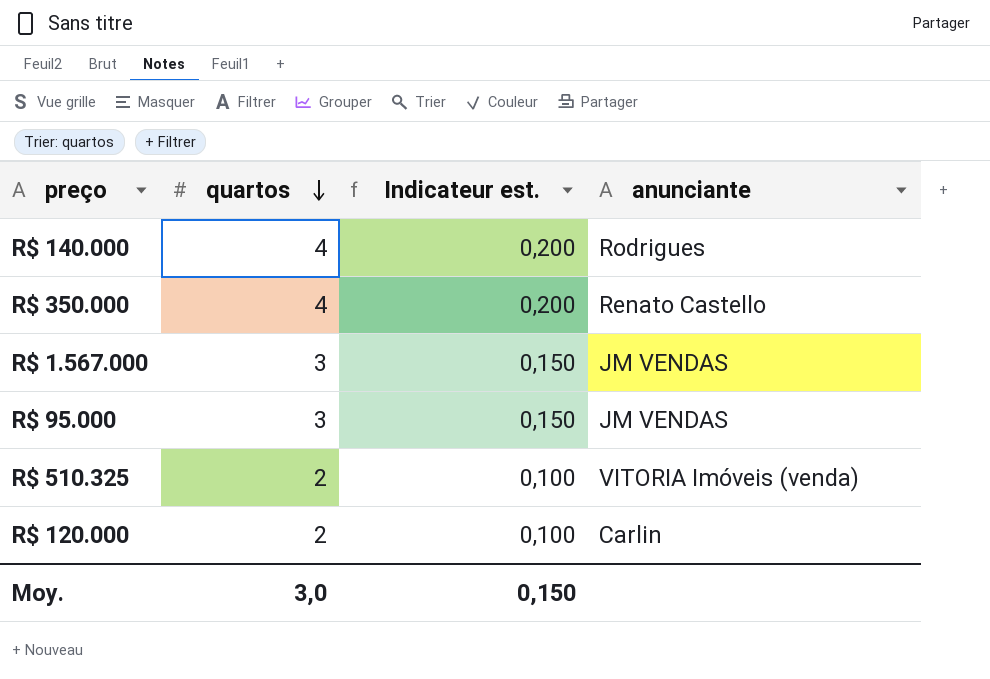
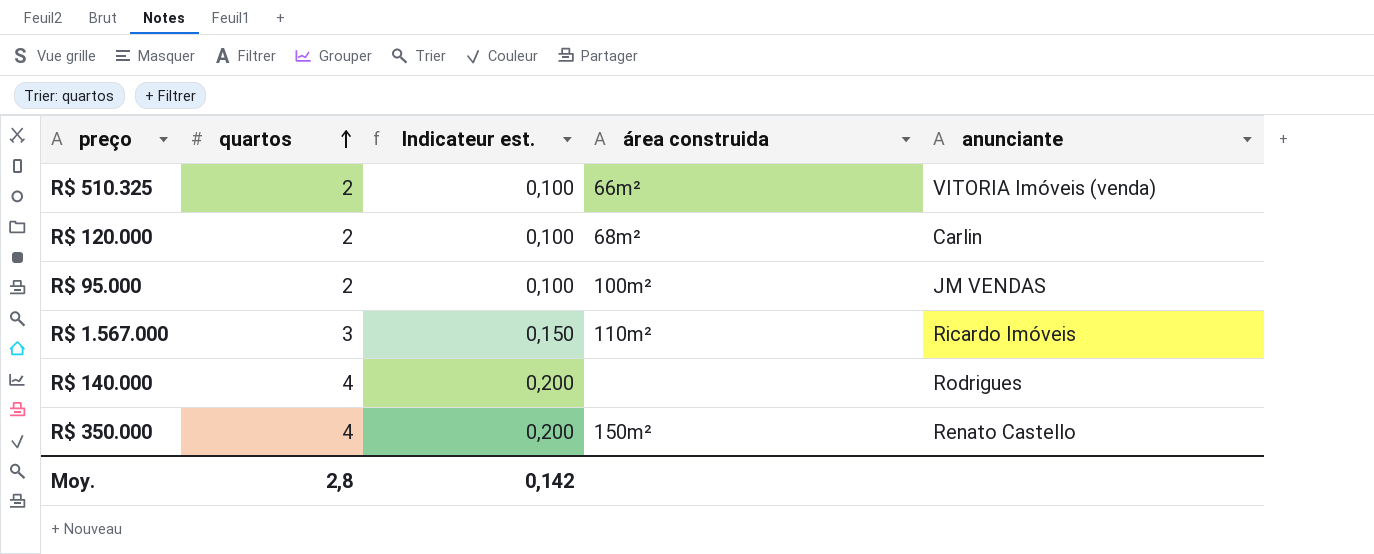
row order: quartos descending -> quartos ascending
column área construida | position: none -> 4
R$ 95.000 | quartos: 3 -> 2
R$ 95.000 | Indicateur est.: 0,150 -> 0,100
R$ 1.567.000 | anunciante: JM VENDAS -> Ricardo Imóveis
Moy. | quartos: 3,0 -> 2,8
Moy. | Indicateur est.: 0,150 -> 0,142

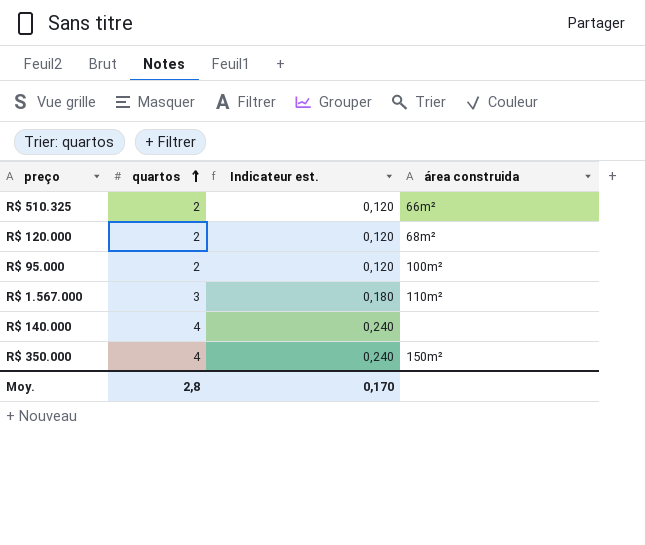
column anunciante | position: 5 -> none
column Indicateur est. | formula: [quartos] * 0,05 -> [quartos] * 0,06
Moy. | Indicateur est.: 0,142 -> 0,170

